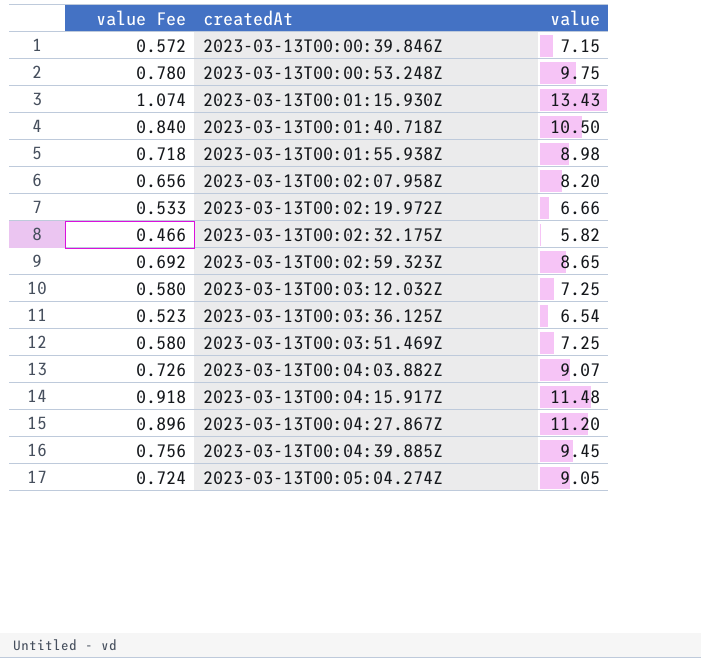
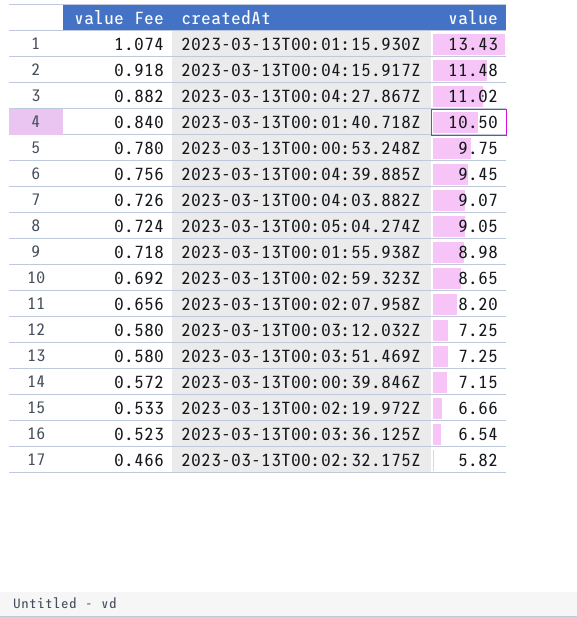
row order: createdAt ascending -> value Fee descending
2023-03-13T00:04:27.867Z | value Fee: 0.896 -> 0.882
2023-03-13T00:04:27.867Z | value: 11.20 -> 11.02

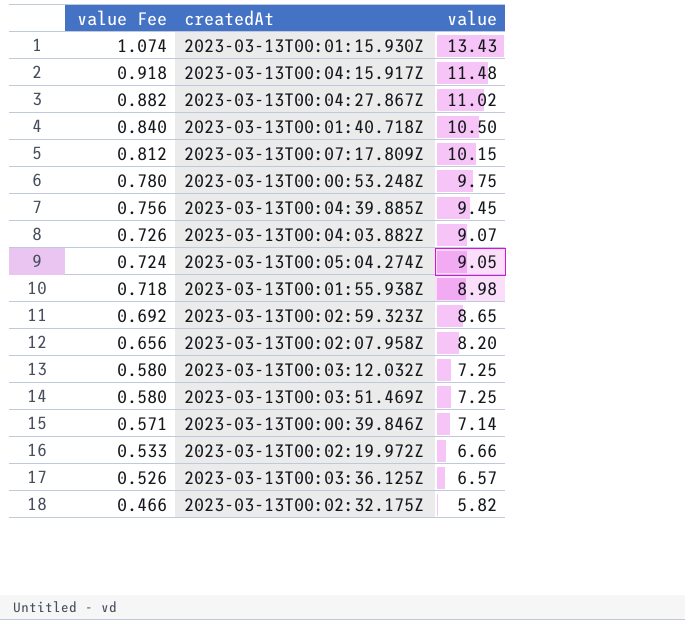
row 2023-03-13T00:07:17.809Z: none -> 0.812 | 10.15
2023-03-13T00:00:39.846Z | value Fee: 0.572 -> 0.571
2023-03-13T00:00:39.846Z | value: 7.15 -> 7.14
2023-03-13T00:03:36.125Z | value Fee: 0.523 -> 0.526
2023-03-13T00:03:36.125Z | value: 6.54 -> 6.57

